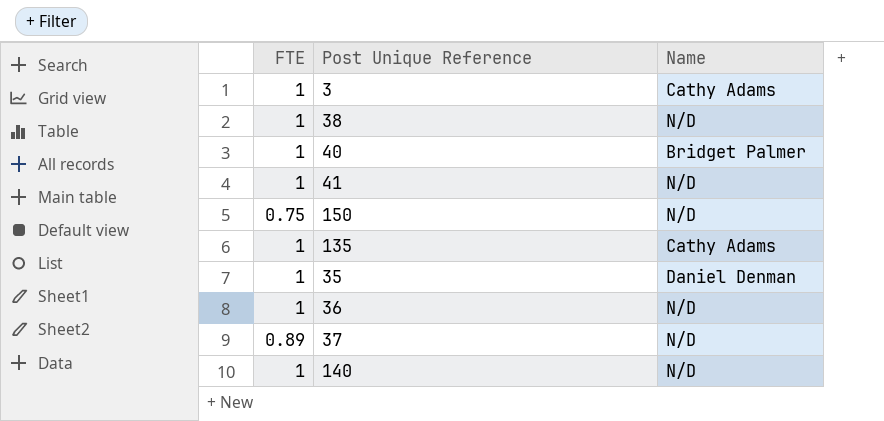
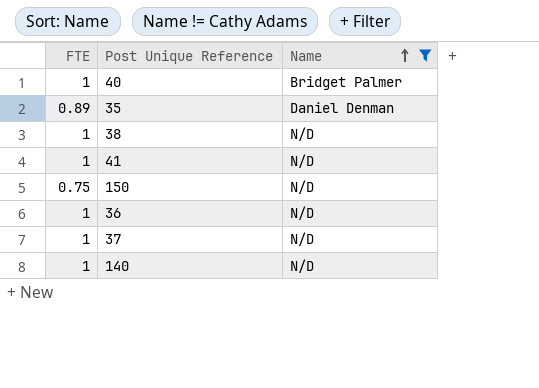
filter: none -> Name != Cathy Adams
row order: none -> Name ascending
35 | FTE: 1 -> 0.89
37 | FTE: 0.89 -> 1

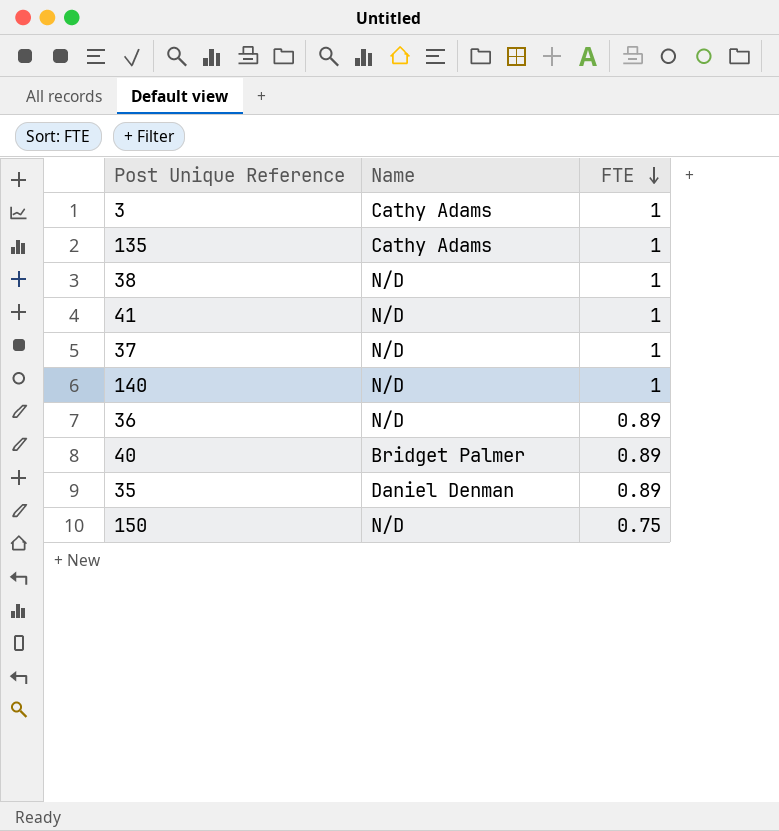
filter: Name != Cathy Adams -> none
row order: Name ascending -> FTE descending
column FTE | position: 1 -> 3
36 | FTE: 1 -> 0.89
40 | FTE: 1 -> 0.89

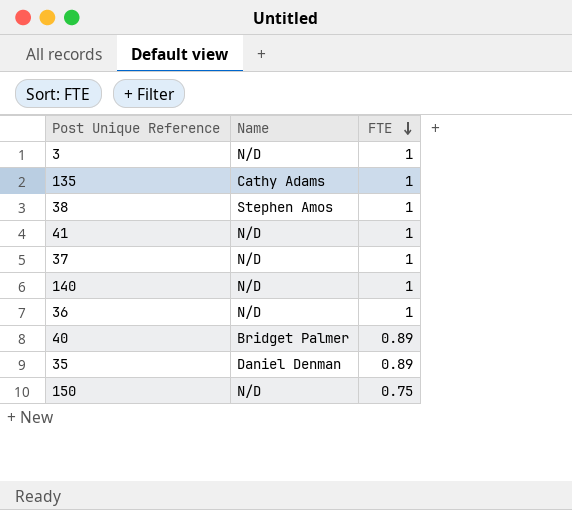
3 | Name: Cathy Adams -> N/D
38 | Name: N/D -> Stephen Amos
36 | FTE: 0.89 -> 1

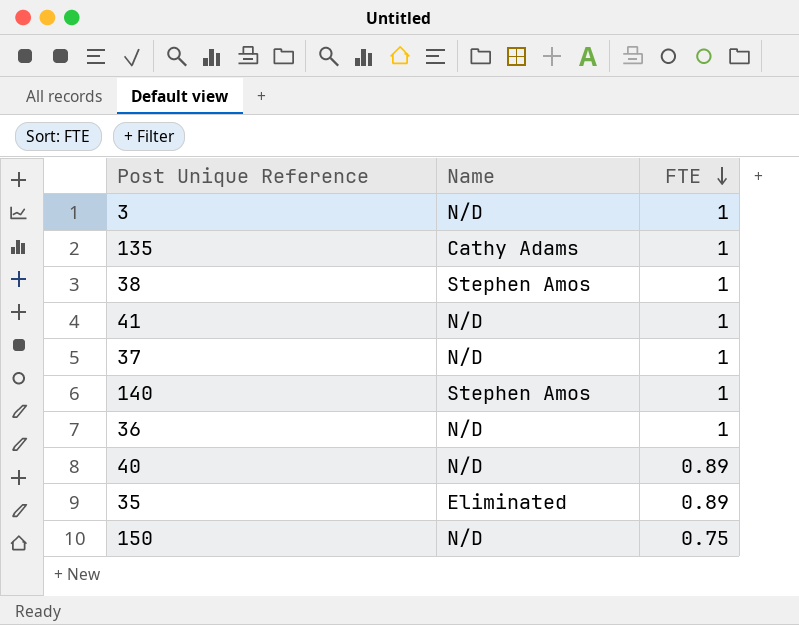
140 | Name: N/D -> Stephen Amos
40 | Name: Bridget Palmer -> N/D
35 | Name: Daniel Denman -> Eliminated

